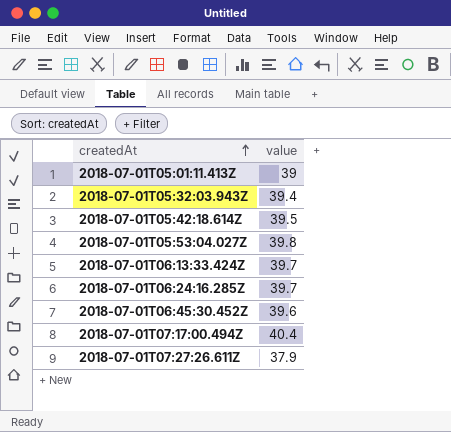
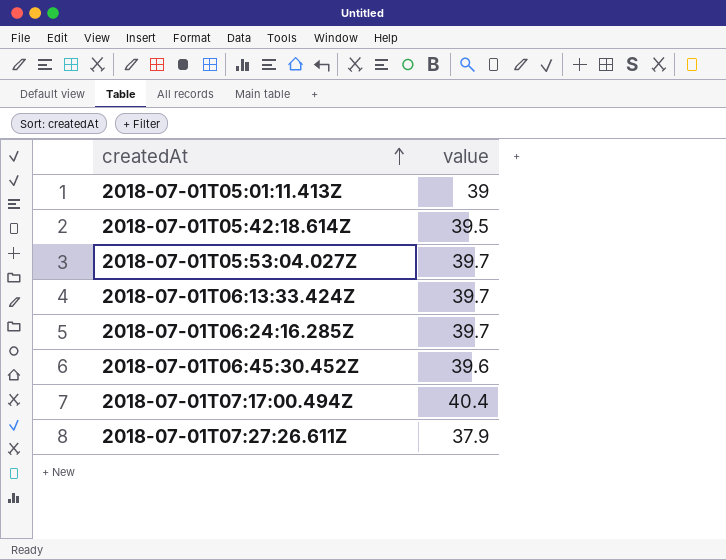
row 2018-07-01T05:32:03.943Z: 39.4 -> none
2018-07-01T05:53:04.027Z | value: 39.8 -> 39.7

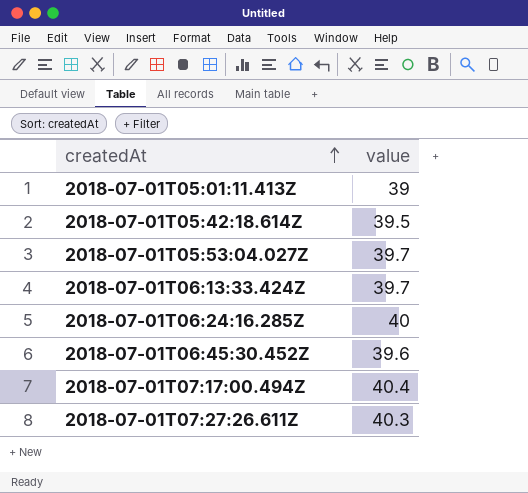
2018-07-01T06:24:16.285Z | value: 39.7 -> 40
2018-07-01T07:27:26.611Z | value: 37.9 -> 40.3

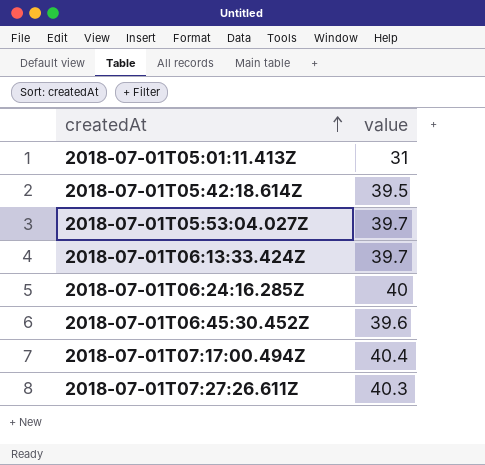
2018-07-01T05:01:11.413Z | value: 39 -> 31

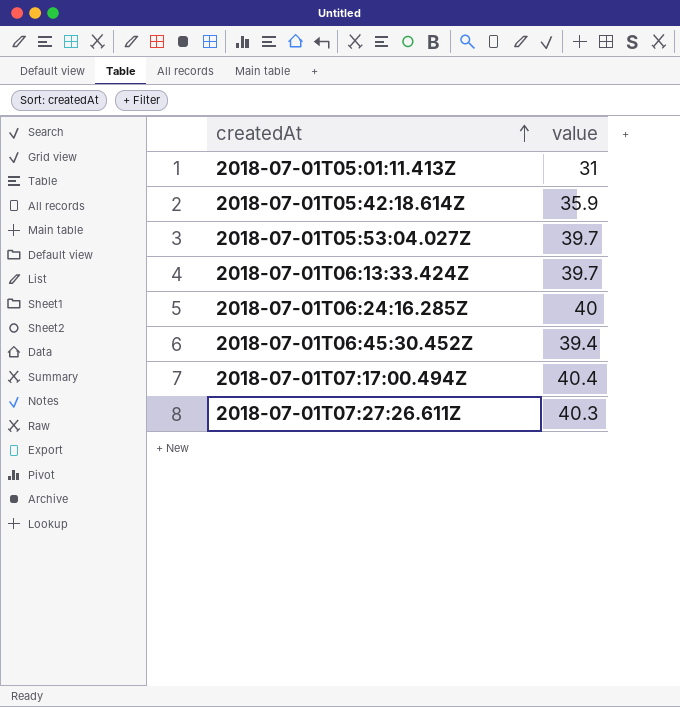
2018-07-01T05:42:18.614Z | value: 39.5 -> 35.9
2018-07-01T06:45:30.452Z | value: 39.6 -> 39.4

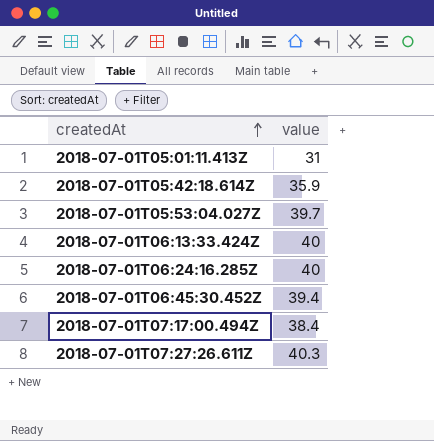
2018-07-01T06:13:33.424Z | value: 39.7 -> 40
2018-07-01T07:17:00.494Z | value: 40.4 -> 38.4

